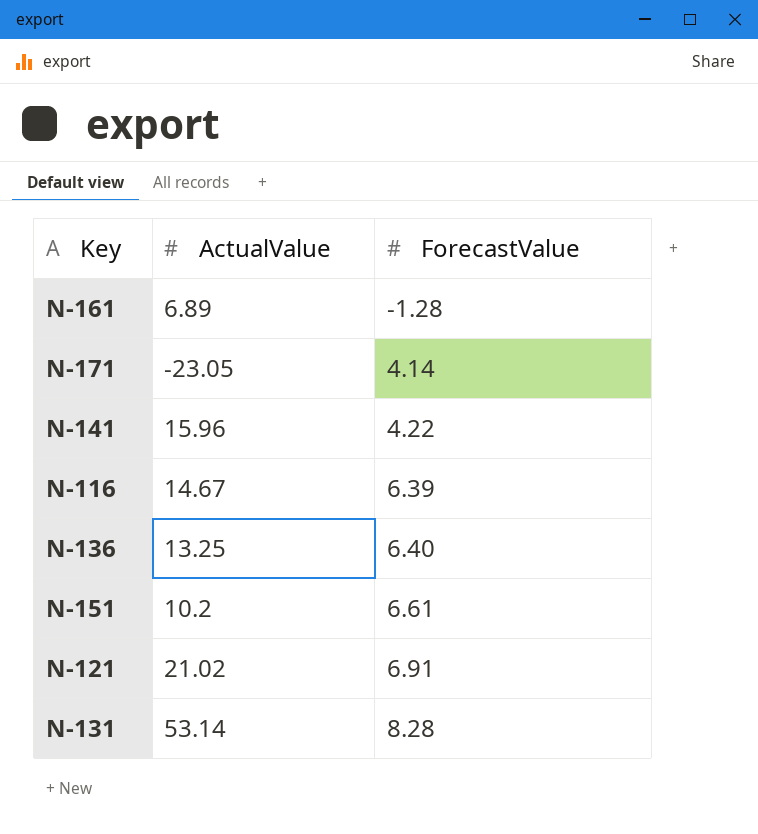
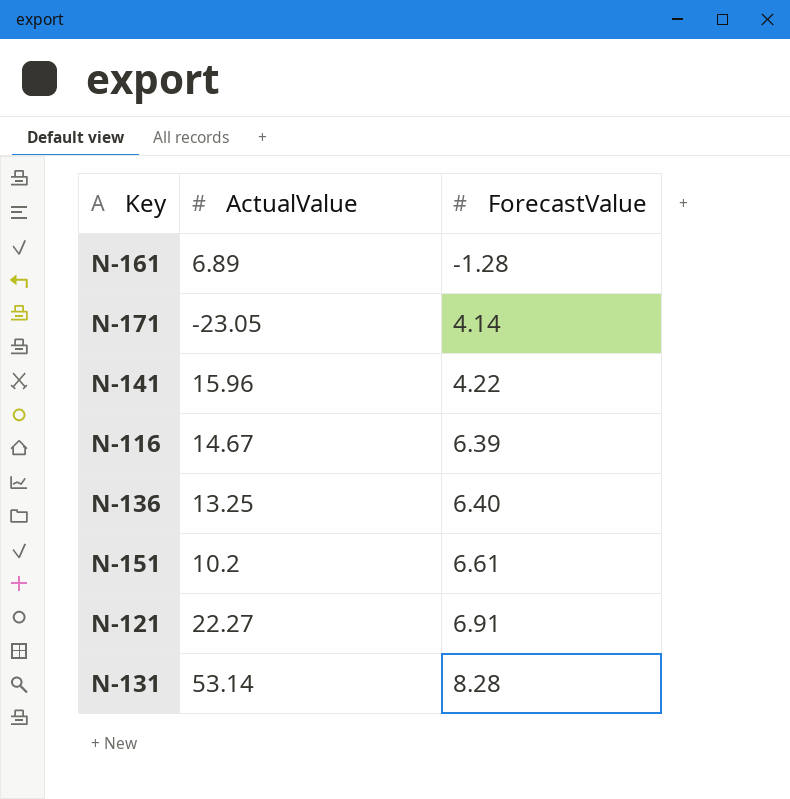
N-121 | ActualValue: 21.02 -> 22.27

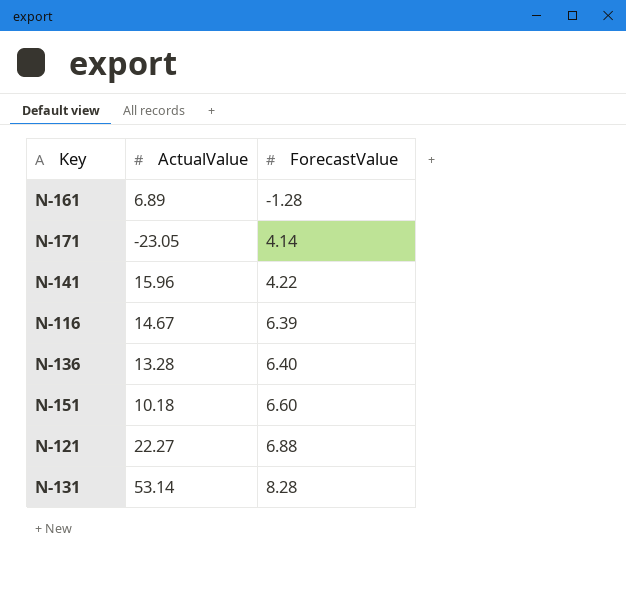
N-136 | ActualValue: 13.25 -> 13.28
N-151 | ActualValue: 10.2 -> 10.18
N-151 | ForecastValue: 6.61 -> 6.60
N-121 | ForecastValue: 6.91 -> 6.88

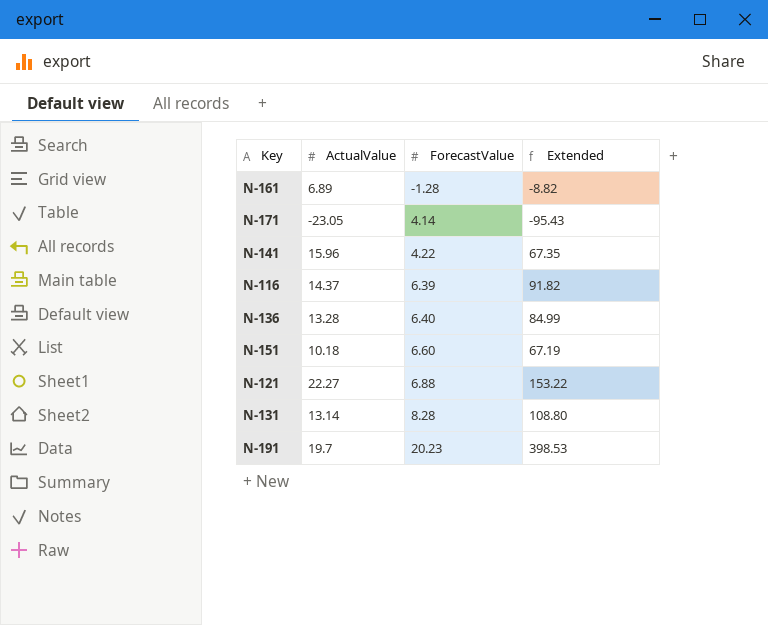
column Extended | formula: none -> [ActualValue] * [ForecastValue]
N-116 | ActualValue: 14.67 -> 14.37
N-131 | ActualValue: 53.14 -> 13.14
row N-191: none -> 19.7 | 20.23 | 398.53

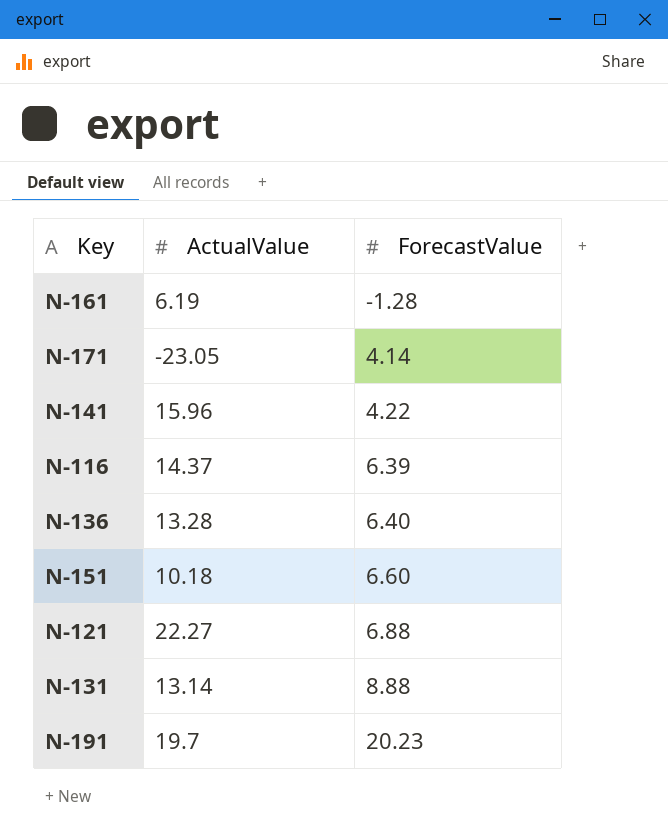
column Extended | formula: [ActualValue] * [ForecastValue] -> none
N-161 | ActualValue: 6.89 -> 6.19
N-131 | ForecastValue: 8.28 -> 8.88

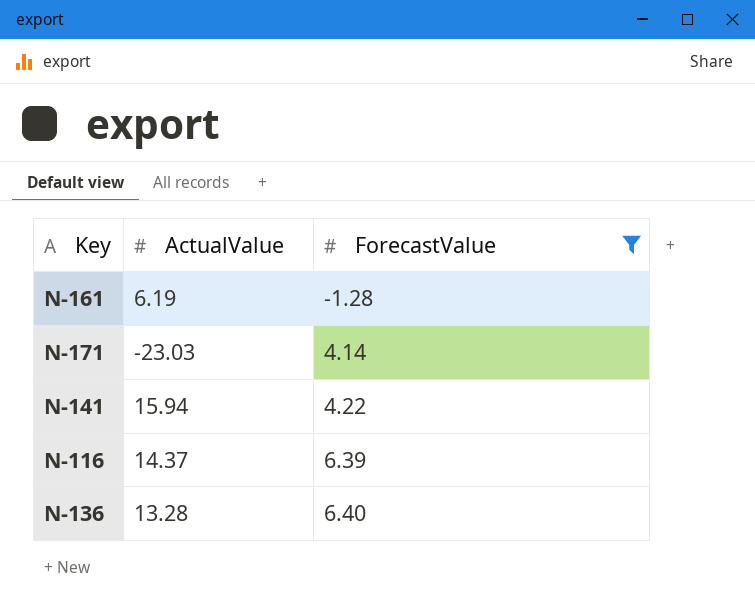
filter: none -> ForecastValue <= 6.40
N-171 | ActualValue: -23.05 -> -23.03
N-141 | ActualValue: 15.96 -> 15.94

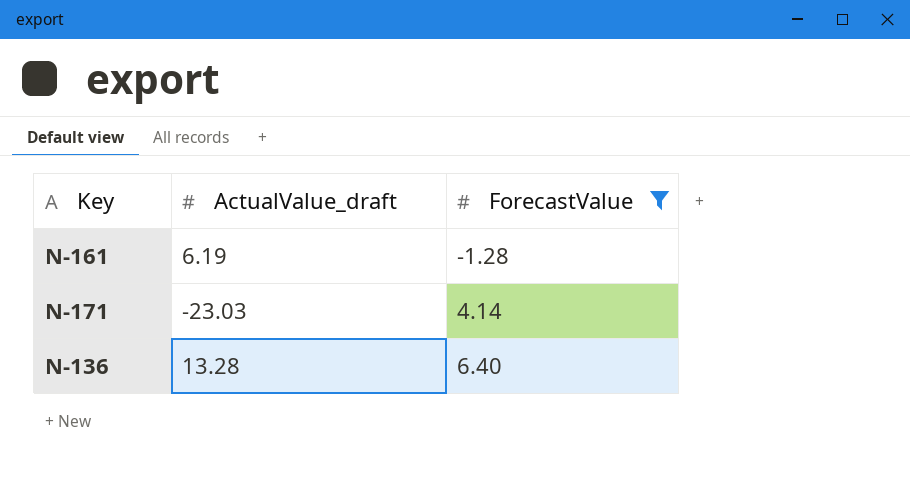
column name: ActualValue -> ActualValue_draft
row N-141: 15.94 | 4.22 -> none
row N-116: 14.37 | 6.39 -> none

